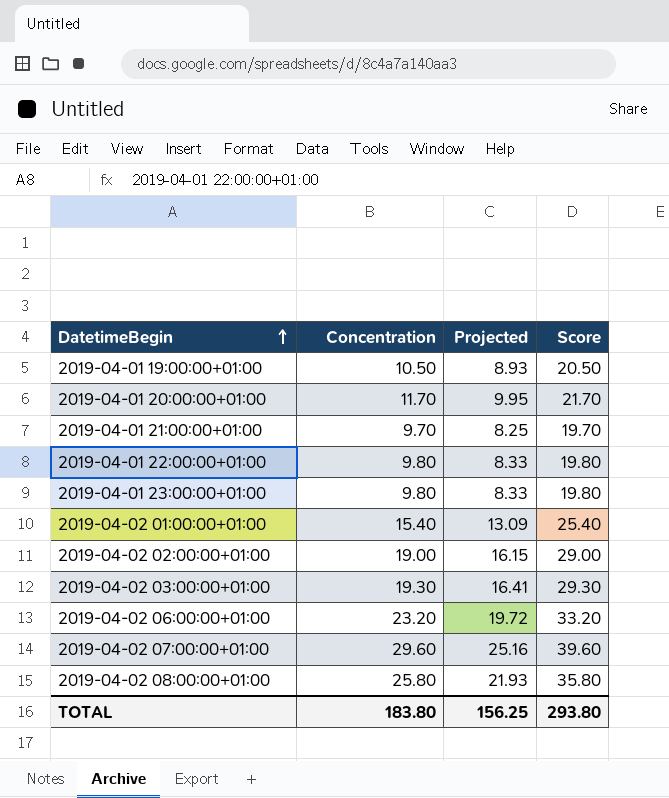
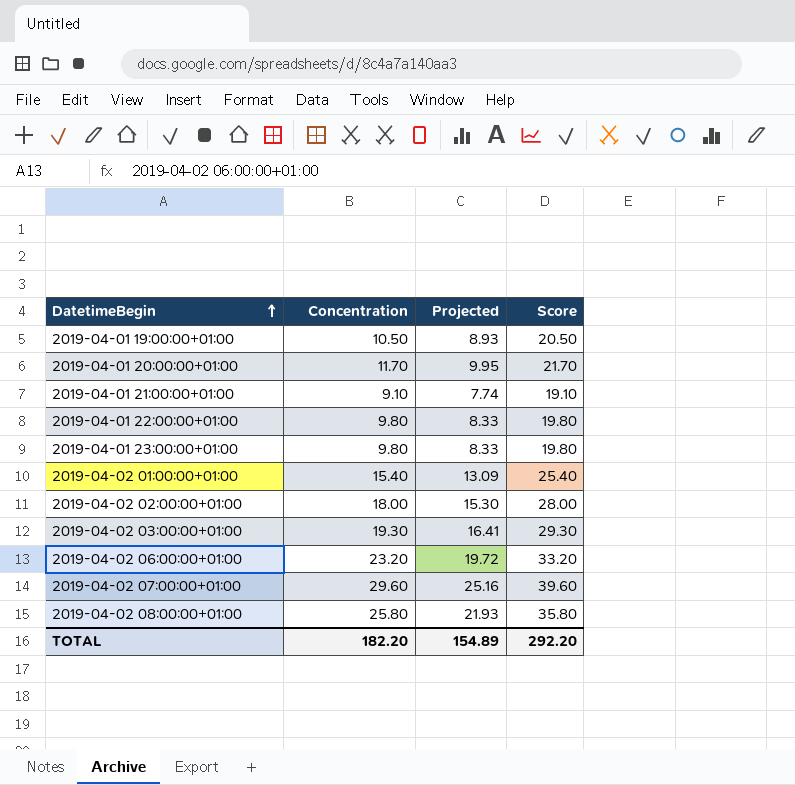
2019-04-01 21:00:00+01:00 | Concentration: 9.70 -> 9.10
2019-04-01 21:00:00+01:00 | Projected: 8.25 -> 7.74
2019-04-01 21:00:00+01:00 | Score: 19.70 -> 19.10
2019-04-02 02:00:00+01:00 | Concentration: 19.00 -> 18.00
2019-04-02 02:00:00+01:00 | Projected: 16.15 -> 15.30
2019-04-02 02:00:00+01:00 | Score: 29.00 -> 28.00
TOTAL | Concentration: 183.80 -> 182.20
TOTAL | Projected: 156.25 -> 154.89
TOTAL | Score: 293.80 -> 292.20

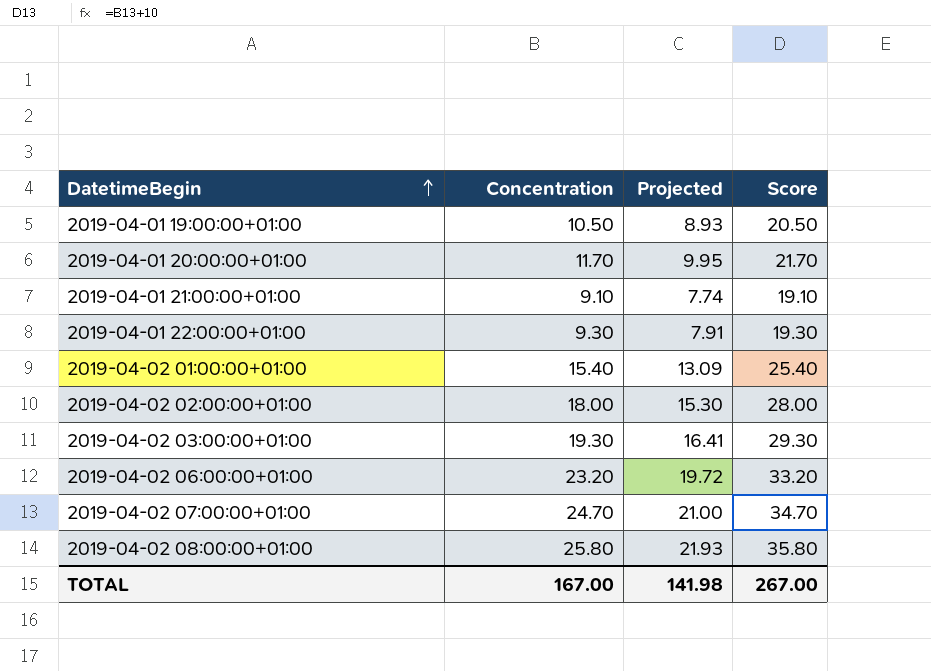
row 2019-04-01 23:00:00+01:00: 9.80 | 8.33 | 19.80 -> none
2019-04-01 22:00:00+01:00 | Concentration: 9.80 -> 9.30
2019-04-01 22:00:00+01:00 | Projected: 8.33 -> 7.91
2019-04-01 22:00:00+01:00 | Score: 19.80 -> 19.30
2019-04-02 07:00:00+01:00 | Concentration: 29.60 -> 24.70
2019-04-02 07:00:00+01:00 | Projected: 25.16 -> 21.00
2019-04-02 07:00:00+01:00 | Score: 39.60 -> 34.70
TOTAL | Concentration: 182.20 -> 167.00
TOTAL | Projected: 154.89 -> 141.98
TOTAL | Score: 292.20 -> 267.00

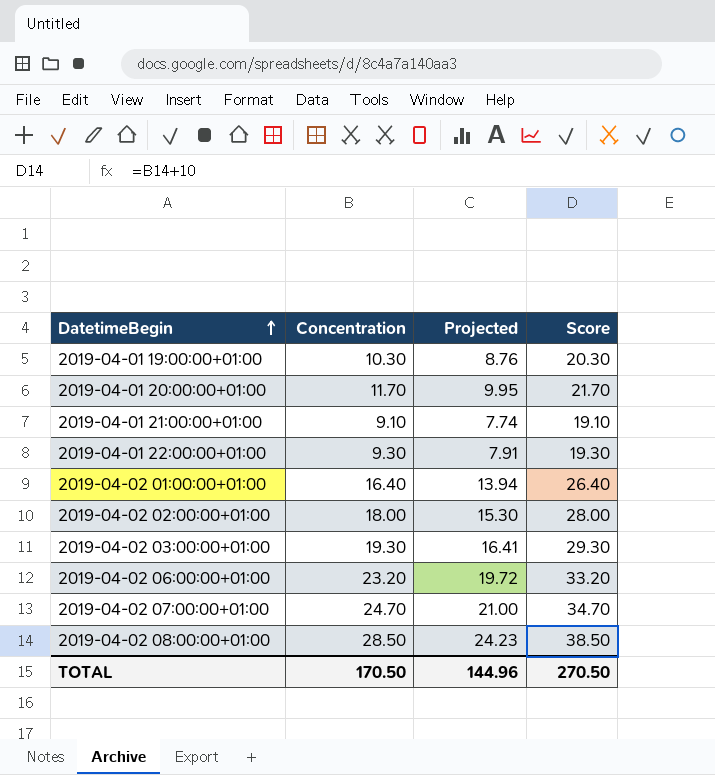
2019-04-01 19:00:00+01:00 | Concentration: 10.50 -> 10.30
2019-04-01 19:00:00+01:00 | Projected: 8.93 -> 8.76
2019-04-01 19:00:00+01:00 | Score: 20.50 -> 20.30
2019-04-02 01:00:00+01:00 | Concentration: 15.40 -> 16.40
2019-04-02 01:00:00+01:00 | Projected: 13.09 -> 13.94
2019-04-02 01:00:00+01:00 | Score: 25.40 -> 26.40
2019-04-02 08:00:00+01:00 | Concentration: 25.80 -> 28.50
2019-04-02 08:00:00+01:00 | Projected: 21.93 -> 24.23
2019-04-02 08:00:00+01:00 | Score: 35.80 -> 38.50
TOTAL | Concentration: 167.00 -> 170.50
TOTAL | Projected: 141.98 -> 144.96
TOTAL | Score: 267.00 -> 270.50

